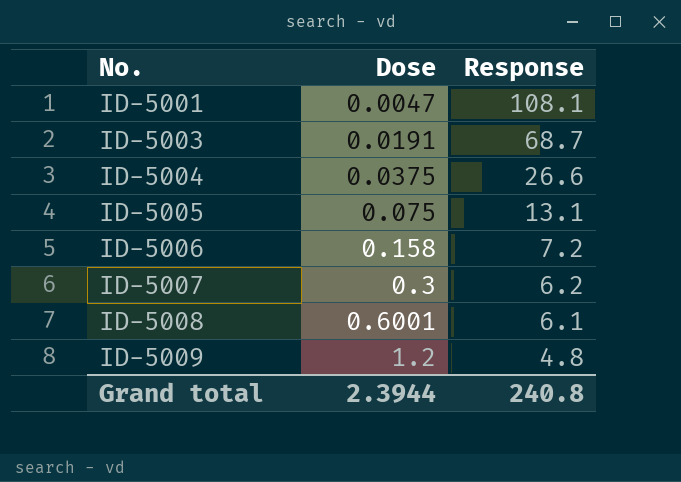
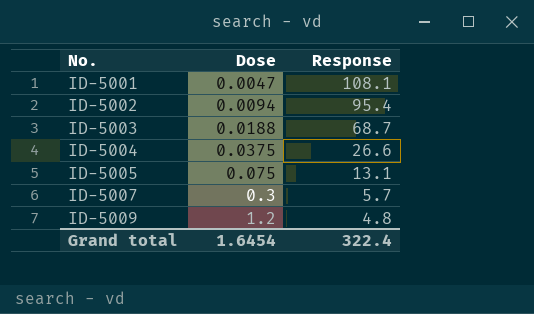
row ID-5006: 0.158 | 7.2 -> none
row ID-5008: 0.6001 | 6.1 -> none
row ID-5002: none -> 0.0094 | 95.4
ID-5003 | Dose: 0.0191 -> 0.0188
ID-5007 | Response: 6.2 -> 5.7
Grand total | Dose: 2.3944 -> 1.6454
Grand total | Response: 240.8 -> 322.4

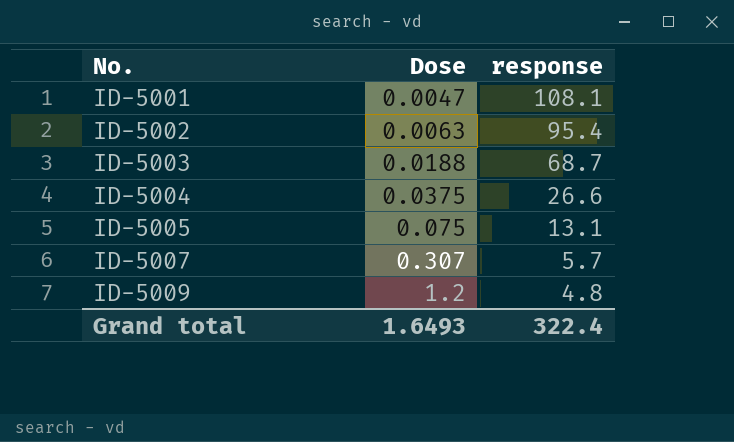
column name: Response -> response
ID-5002 | Dose: 0.0094 -> 0.0063
ID-5007 | Dose: 0.3 -> 0.307
Grand total | Dose: 1.6454 -> 1.6493

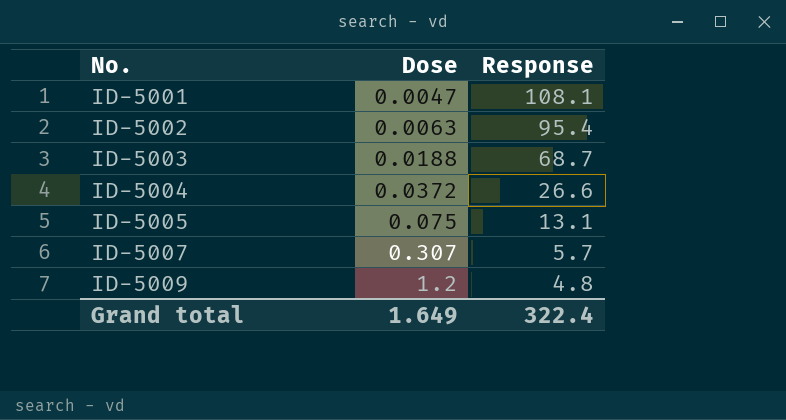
column name: response -> Response
ID-5004 | Dose: 0.0375 -> 0.0372
Grand total | Dose: 1.6493 -> 1.649

